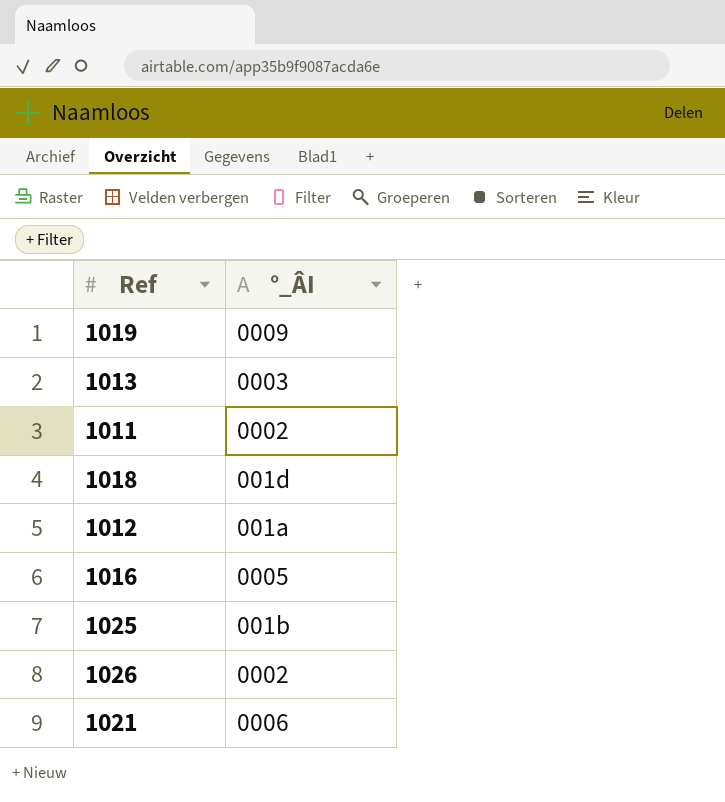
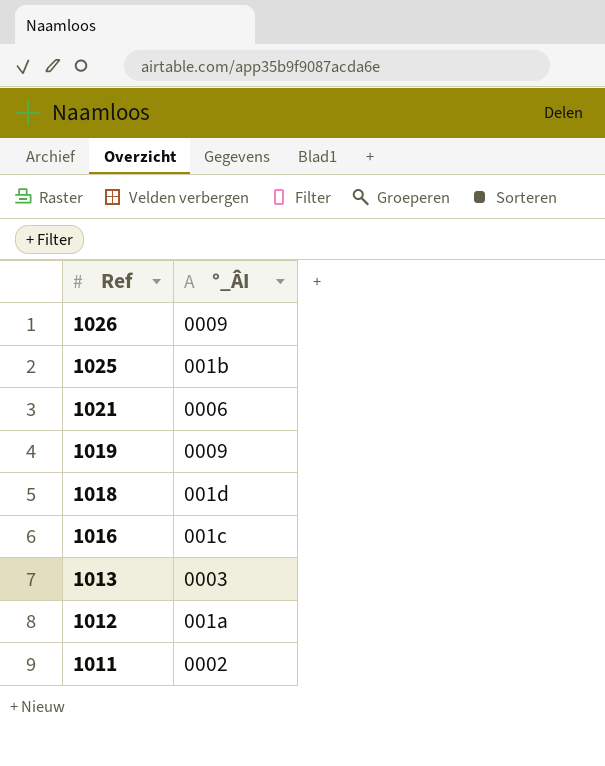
row order: none -> Ref descending
1026 | °_ÂI: 0002 -> 0009
1016 | °_ÂI: 0005 -> 001c

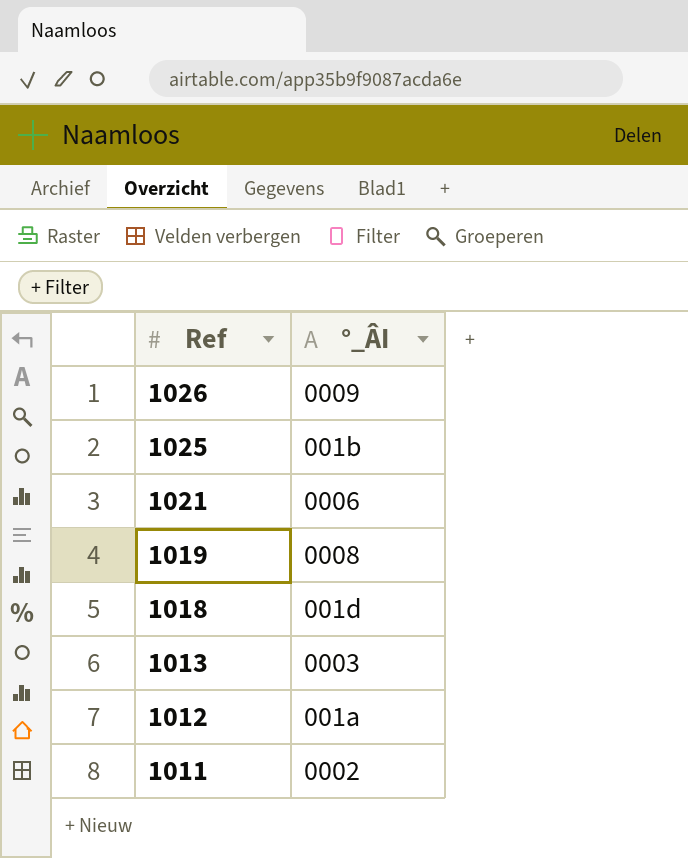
row 1016: 001c -> none
1019 | °_ÂI: 0009 -> 0008

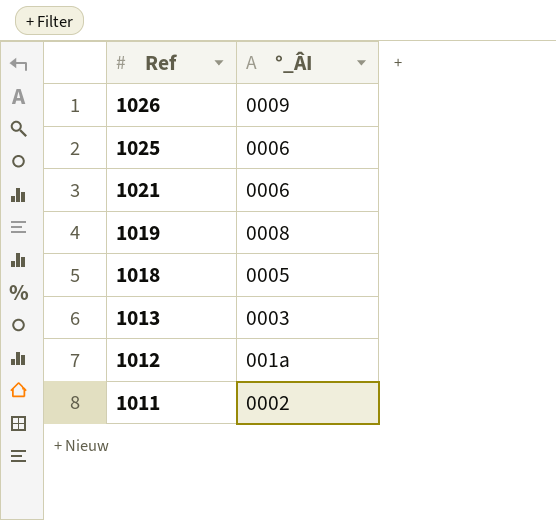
1025 | °_ÂI: 001b -> 0006
1018 | °_ÂI: 001d -> 0005

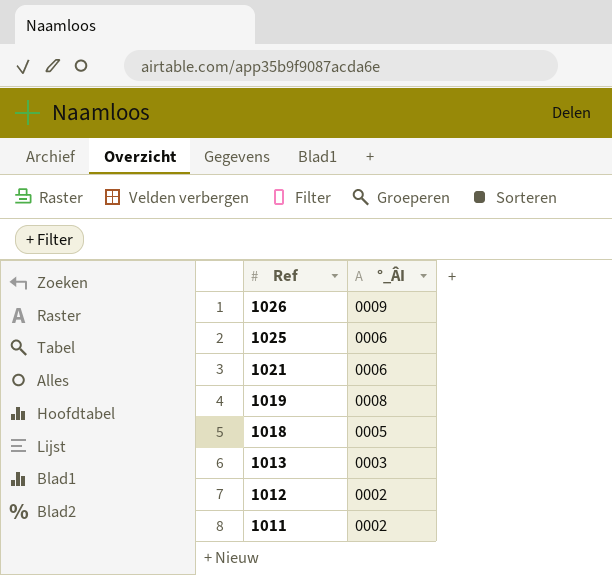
1012 | °_ÂI: 001a -> 0002

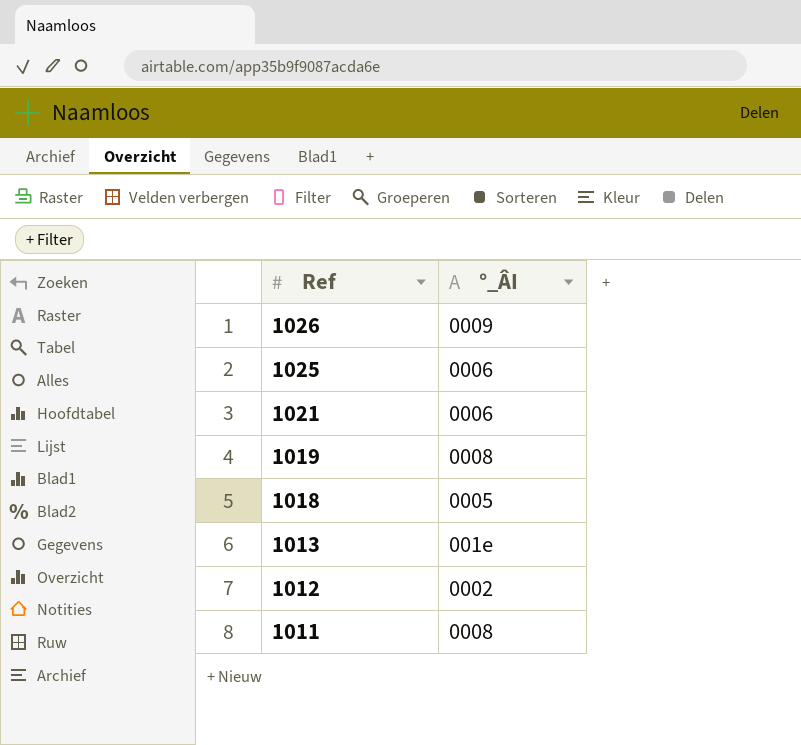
1013 | °_ÂI: 0003 -> 001e
1011 | °_ÂI: 0002 -> 0008

